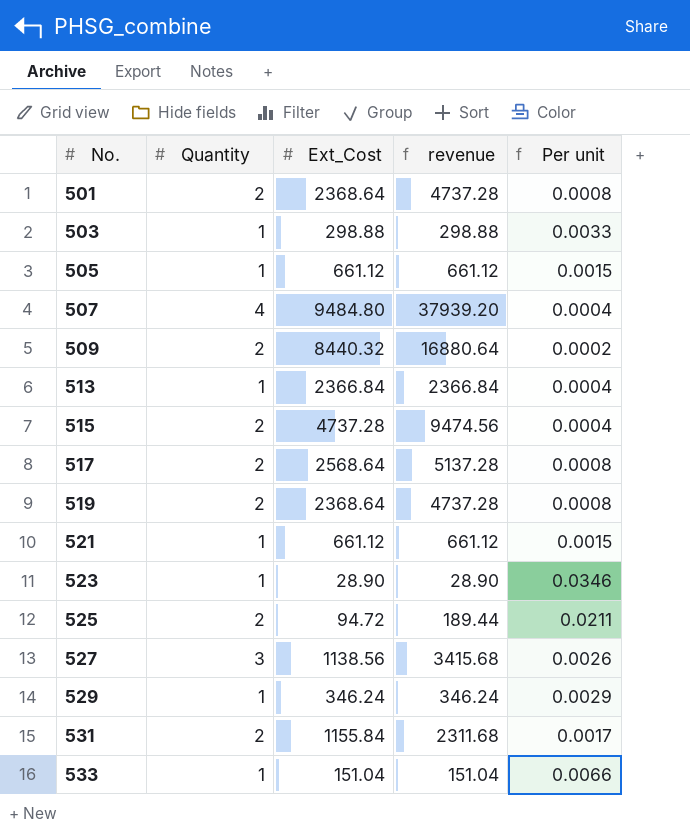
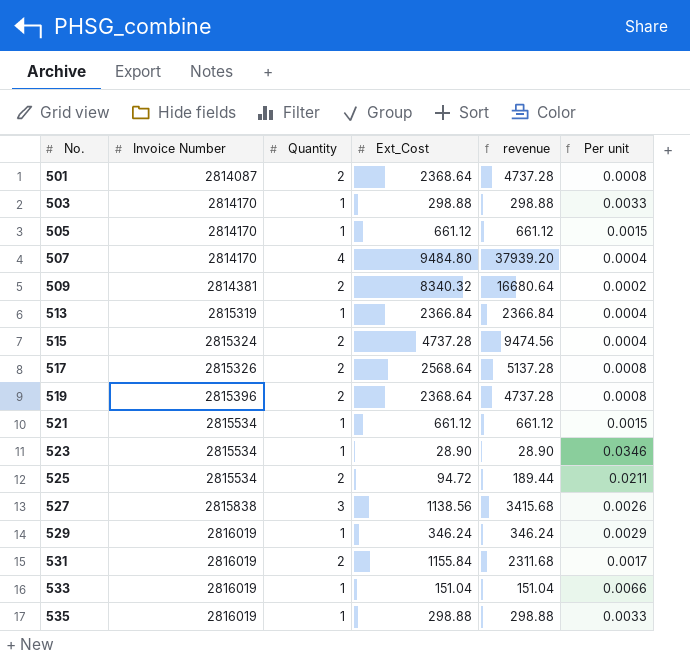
column Invoice Number | position: none -> 2
509 | Ext_Cost: 8440.32 -> 8340.32
509 | revenue: 16880.64 -> 16680.64
row 535: none -> 2816019 | 1 | 298.88 | 298.88 | 0.0033

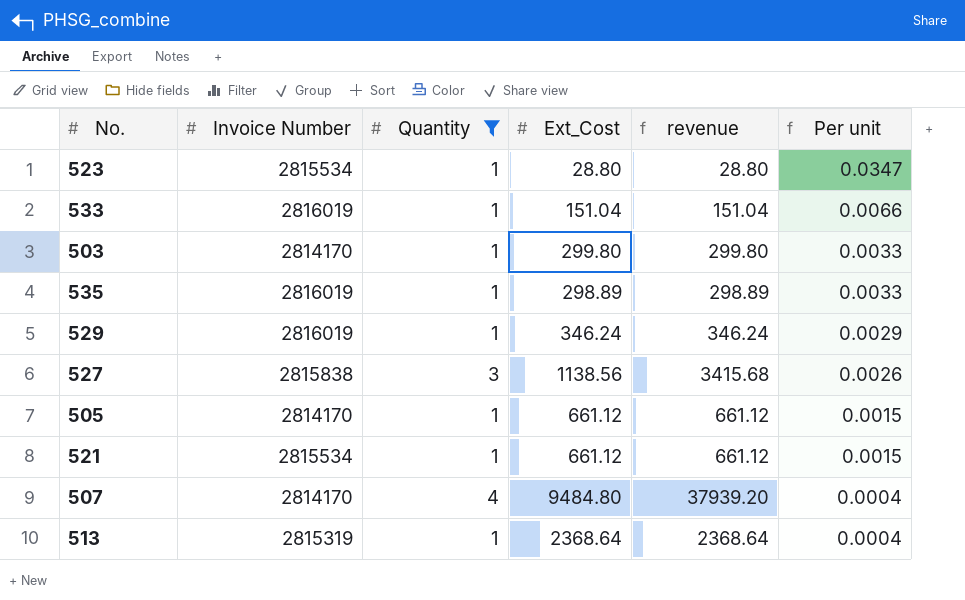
filter: none -> Quantity != 2
row order: No. ascending -> Per unit descending
523 | Ext_Cost: 28.90 -> 28.80
523 | revenue: 28.90 -> 28.80
523 | Per unit: 0.0346 -> 0.0347
503 | Ext_Cost: 298.88 -> 299.80
503 | revenue: 298.88 -> 299.80
535 | Ext_Cost: 298.88 -> 298.89
535 | revenue: 298.88 -> 298.89
513 | Ext_Cost: 2366.84 -> 2368.64
513 | revenue: 2366.84 -> 2368.64

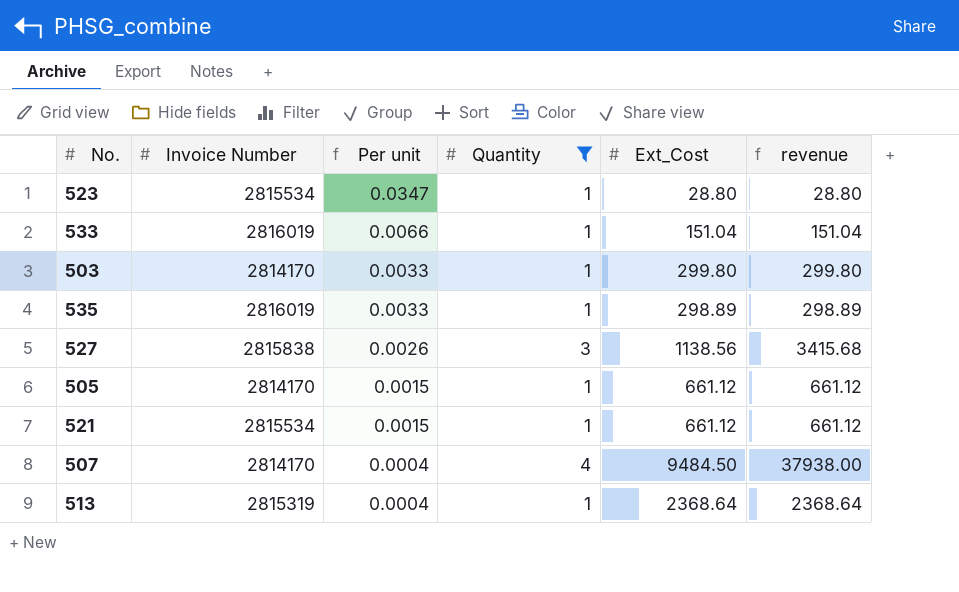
column Per unit | position: 6 -> 3
row 529: 2816019 | 1 | 346.24 | 346.24 | 0.0029 -> none
507 | Ext_Cost: 9484.80 -> 9484.50
507 | revenue: 37939.20 -> 37938.00

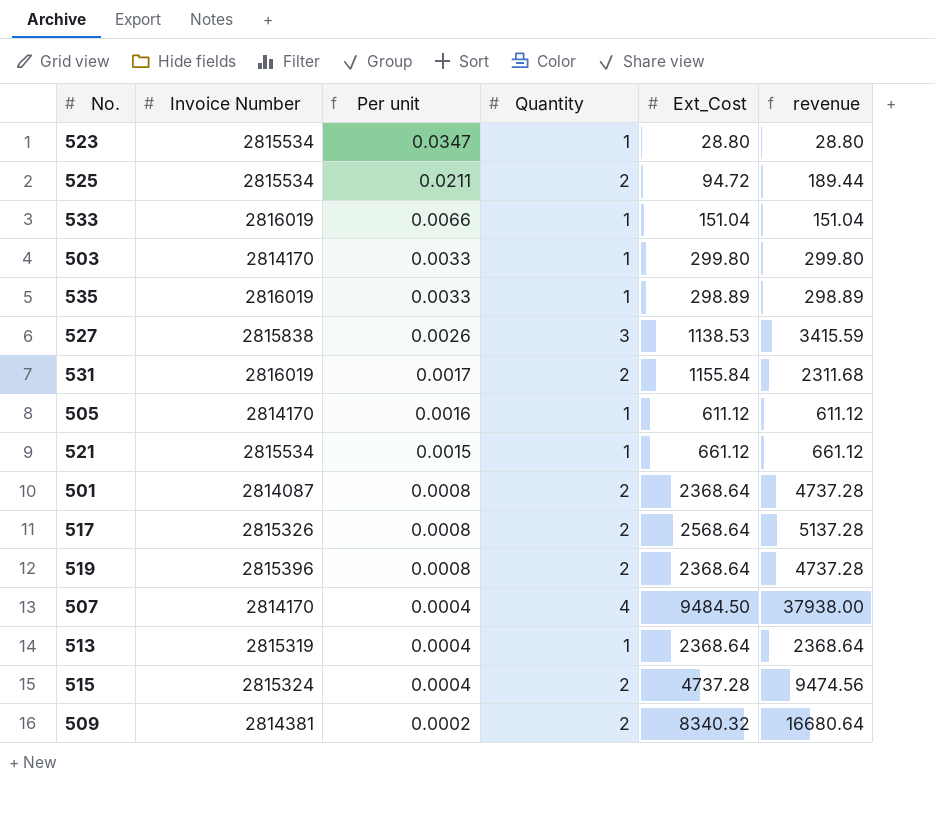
filter: Quantity != 2 -> none
527 | Ext_Cost: 1138.56 -> 1138.53
527 | revenue: 3415.68 -> 3415.59
505 | Per unit: 0.0015 -> 0.0016
505 | Ext_Cost: 661.12 -> 611.12
505 | revenue: 661.12 -> 611.12

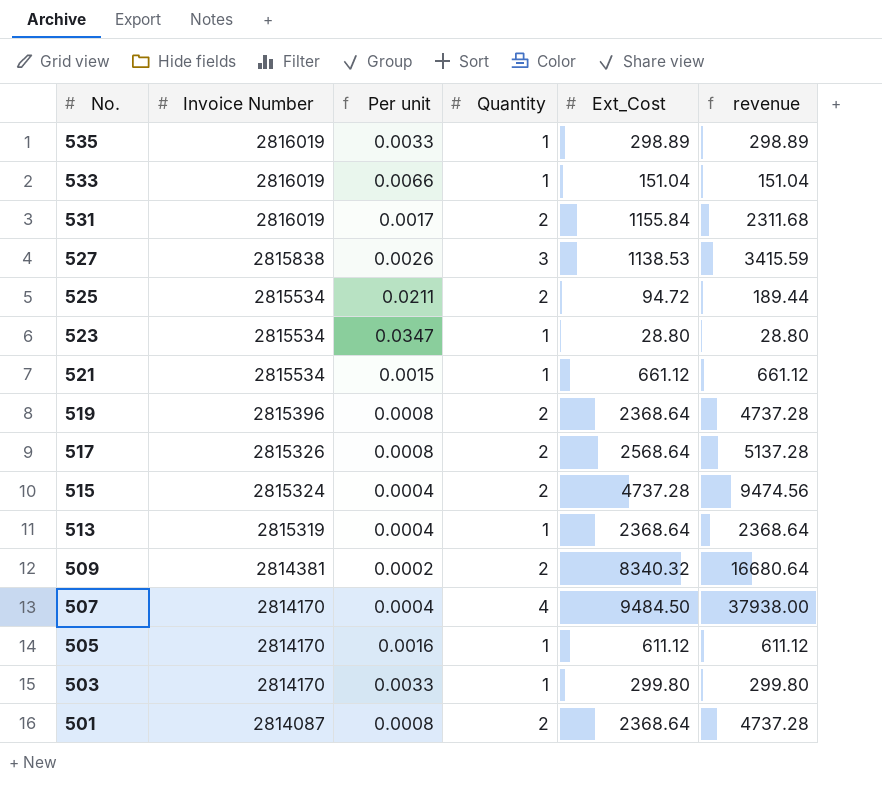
row order: Per unit descending -> No. descending

